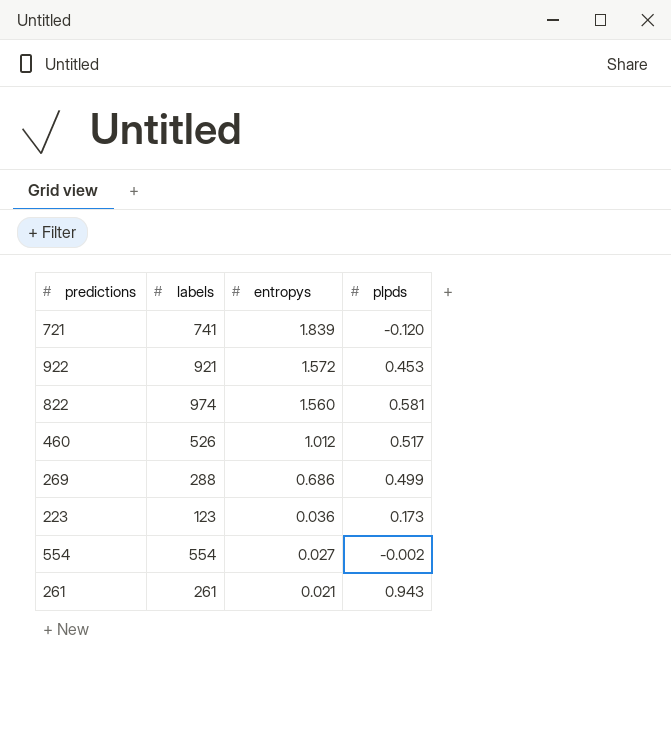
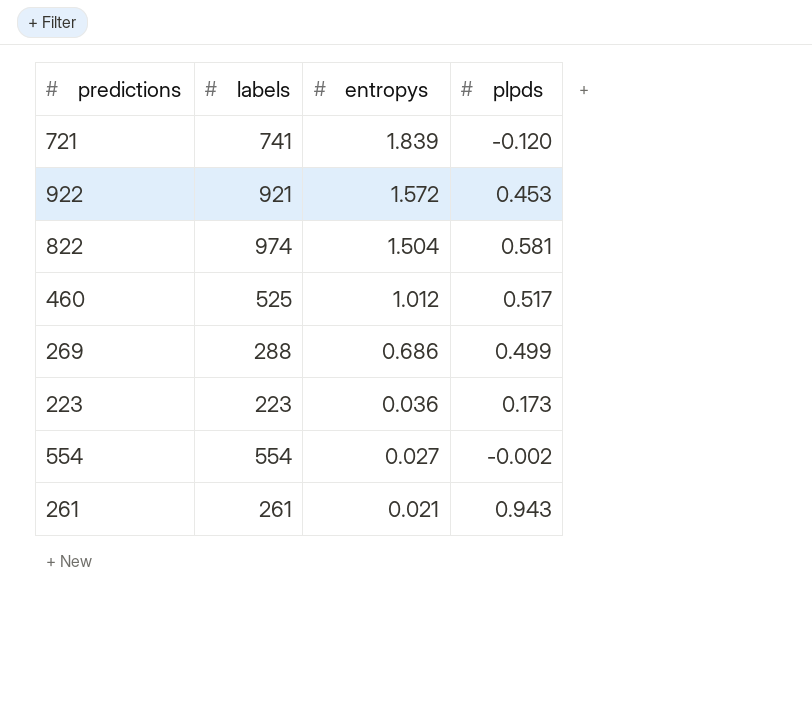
822 | entropys: 1.560 -> 1.504
460 | labels: 526 -> 525
223 | labels: 123 -> 223

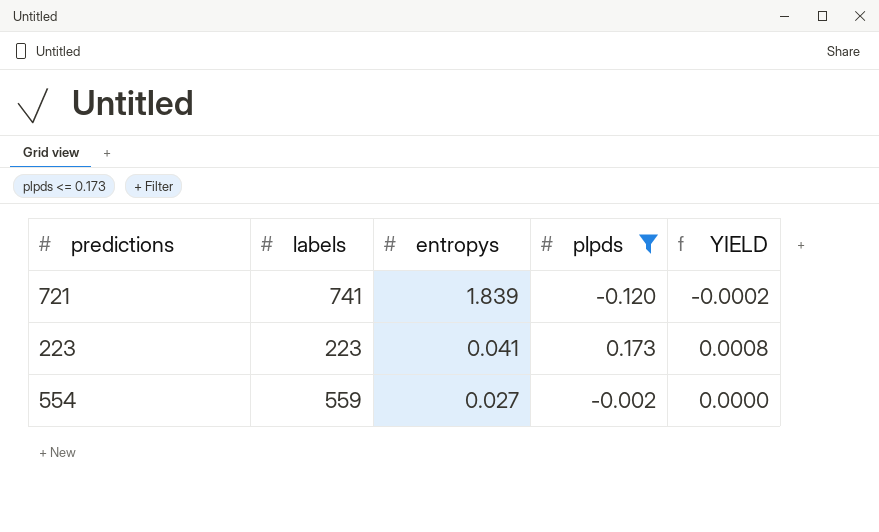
filter: none -> plpds <= 0.173
column YIELD | formula: none -> [plpds] / [labels]
223 | entropys: 0.036 -> 0.041
554 | labels: 554 -> 559

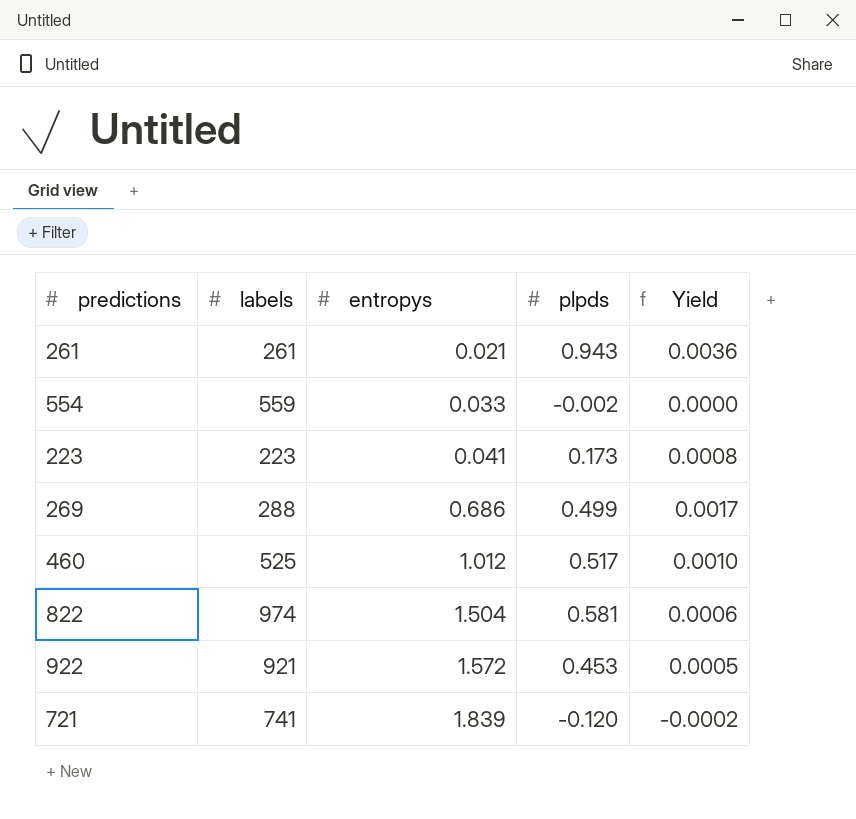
filter: plpds <= 0.173 -> none
row order: entropys descending -> entropys ascending
column name: YIELD -> Yield
554 | entropys: 0.027 -> 0.033

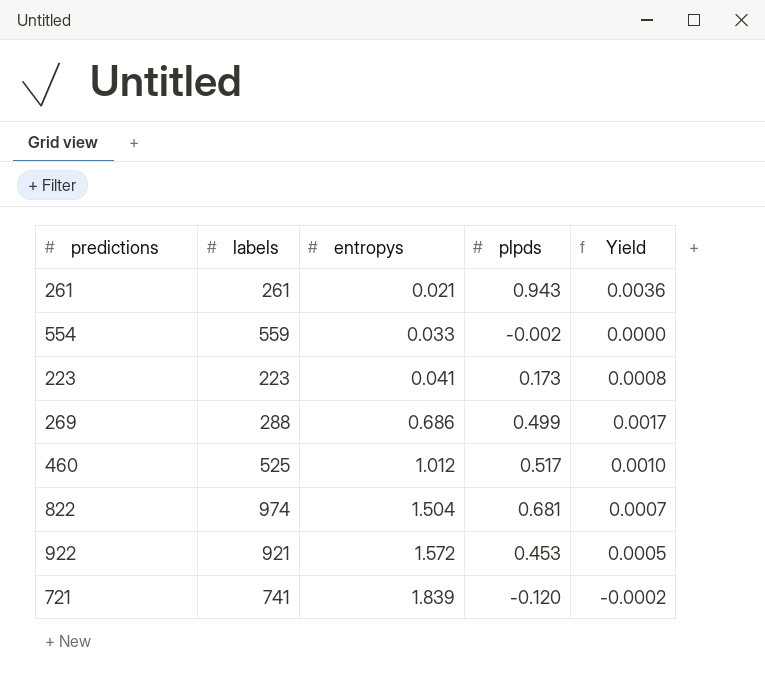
822 | plpds: 0.581 -> 0.681
822 | Yield: 0.0006 -> 0.0007

